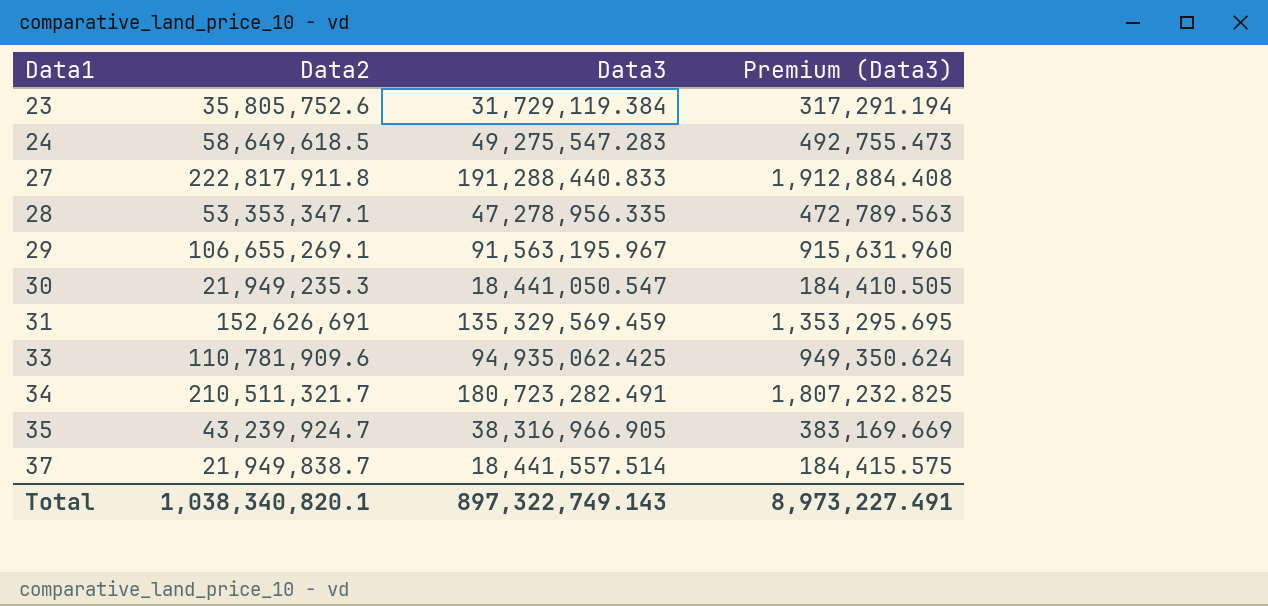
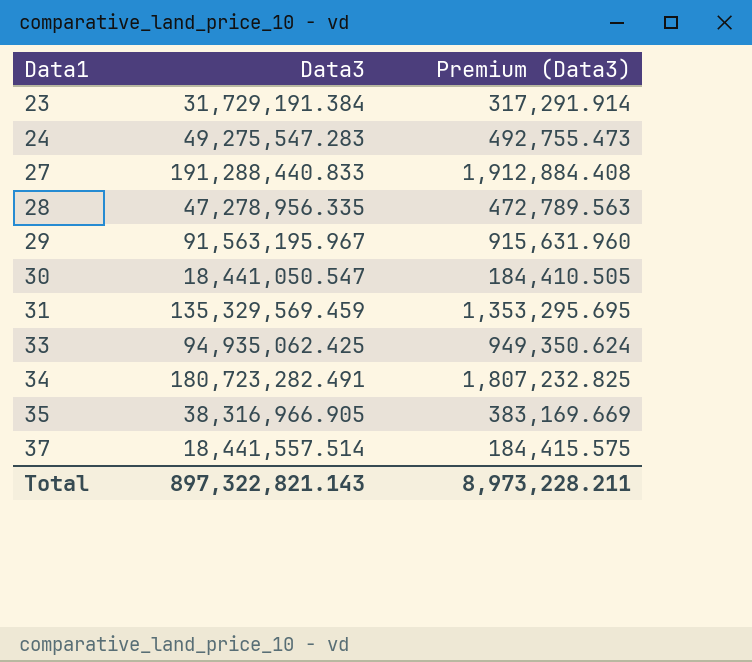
column Data2 | position: 2 -> none
23 | Data3: 31,729,119.384 -> 31,729,191.384
23 | Premium (Data3): 317,291.194 -> 317,291.914
Total | Data3: 897,322,749.143 -> 897,322,821.143
Total | Premium (Data3): 8,973,227.491 -> 8,973,228.211

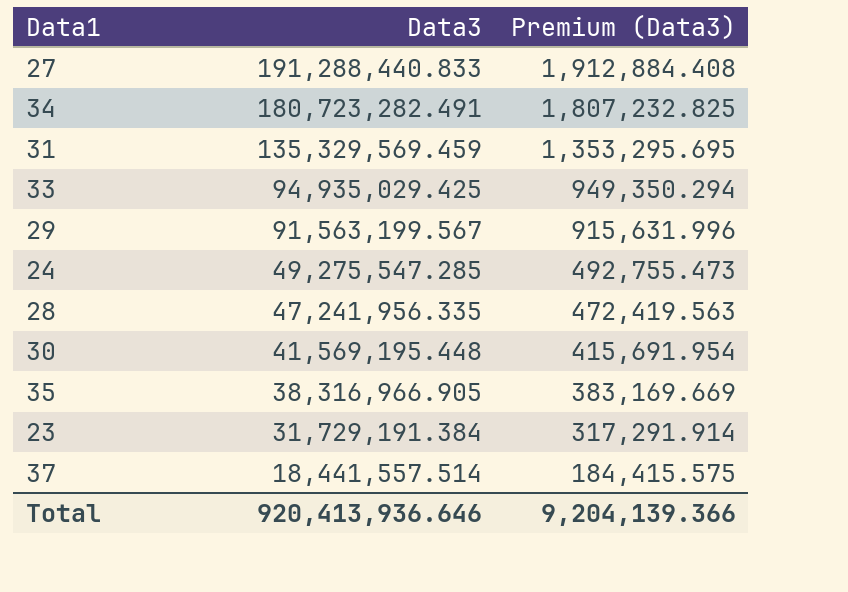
row order: Data1 ascending -> Data3 descending
33 | Data3: 94,935,062.425 -> 94,935,029.425
33 | Premium (Data3): 949,350.624 -> 949,350.294
29 | Data3: 91,563,195.967 -> 91,563,199.567
29 | Premium (Data3): 915,631.960 -> 915,631.996
24 | Data3: 49,275,547.283 -> 49,275,547.285
28 | Data3: 47,278,956.335 -> 47,241,956.335
28 | Premium (Data3): 472,789.563 -> 472,419.563
30 | Data3: 18,441,050.547 -> 41,569,195.448
30 | Premium (Data3): 184,410.505 -> 415,691.954
Total | Data3: 897,322,821.143 -> 920,413,936.646
Total | Premium (Data3): 8,973,228.211 -> 9,204,139.366

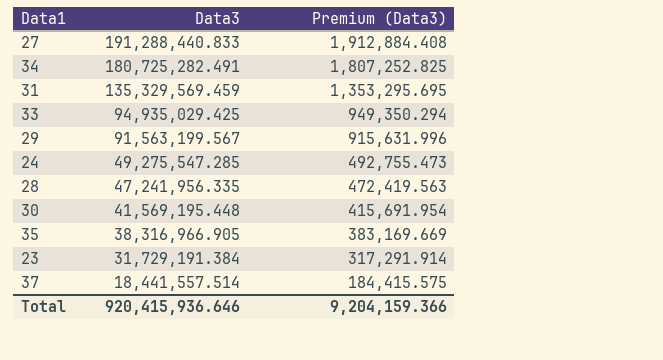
34 | Data3: 180,723,282.491 -> 180,725,282.491
34 | Premium (Data3): 1,807,232.825 -> 1,807,252.825
Total | Data3: 920,413,936.646 -> 920,415,936.646
Total | Premium (Data3): 9,204,139.366 -> 9,204,159.366

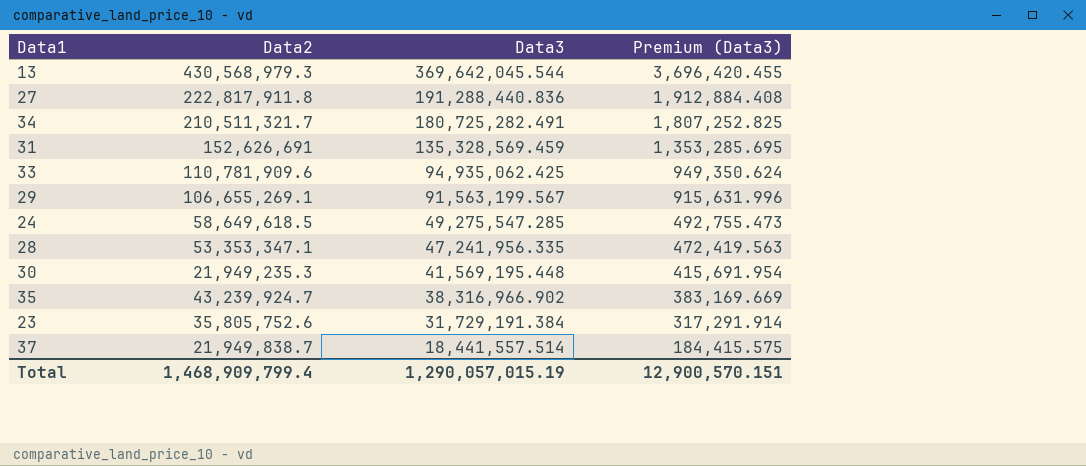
column Data2 | position: none -> 2
row 13: none -> 430,568,979.3 | 369,642,045.544 | 3,696,420.455
27 | Data3: 191,288,440.833 -> 191,288,440.836
31 | Data3: 135,329,569.459 -> 135,328,569.459
31 | Premium (Data3): 1,353,295.695 -> 1,353,285.695
33 | Data3: 94,935,029.425 -> 94,935,062.425
33 | Premium (Data3): 949,350.294 -> 949,350.624
35 | Data3: 38,316,966.905 -> 38,316,966.902
Total | Data3: 920,415,936.646 -> 1,290,057,015.19
Total | Premium (Data3): 9,204,159.366 -> 12,900,570.151

